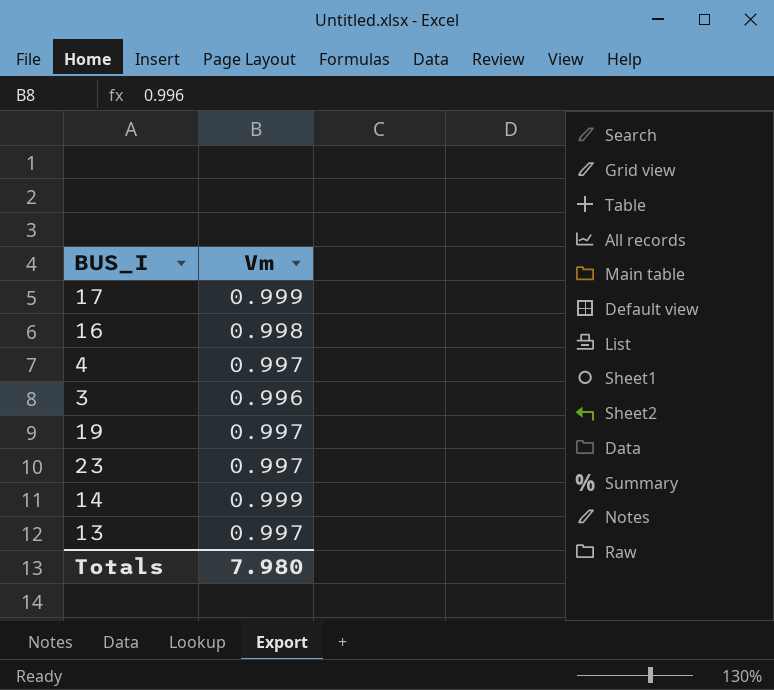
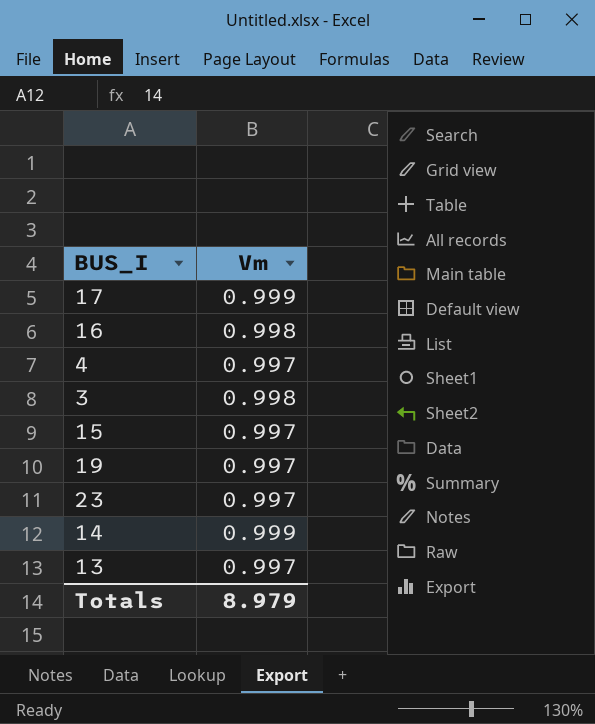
3 | Vm: 0.996 -> 0.998
row 15: none -> 0.997
Totals | Vm: 7.980 -> 8.979

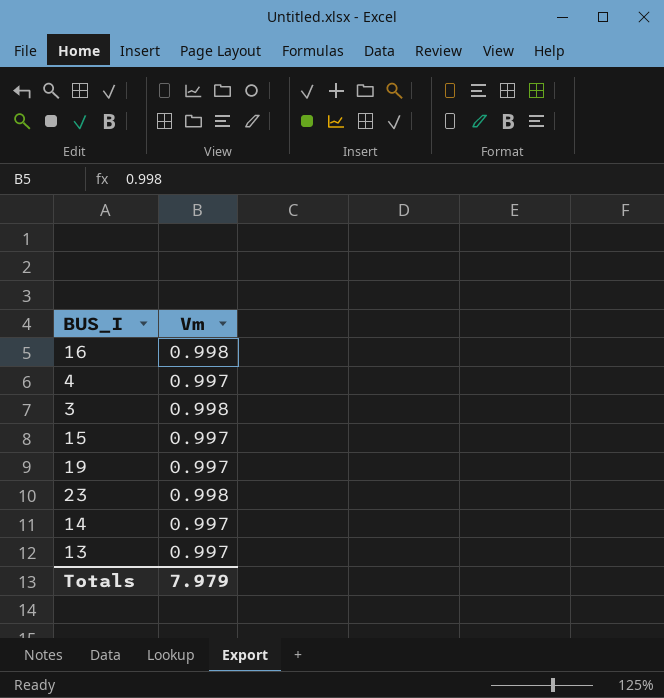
row 17: 0.999 -> none
23 | Vm: 0.997 -> 0.998
14 | Vm: 0.999 -> 0.997
Totals | Vm: 8.979 -> 7.979

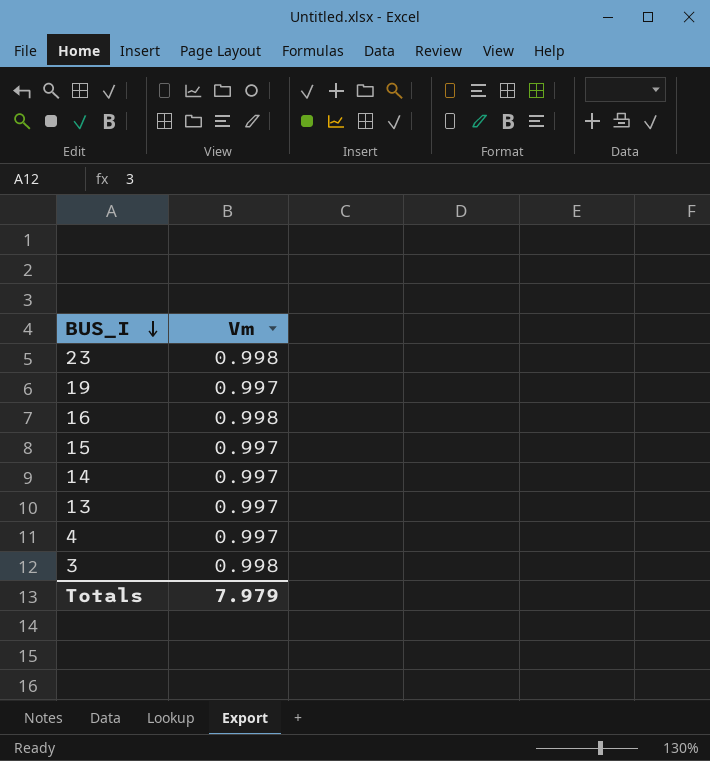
row order: none -> BUS_I descending

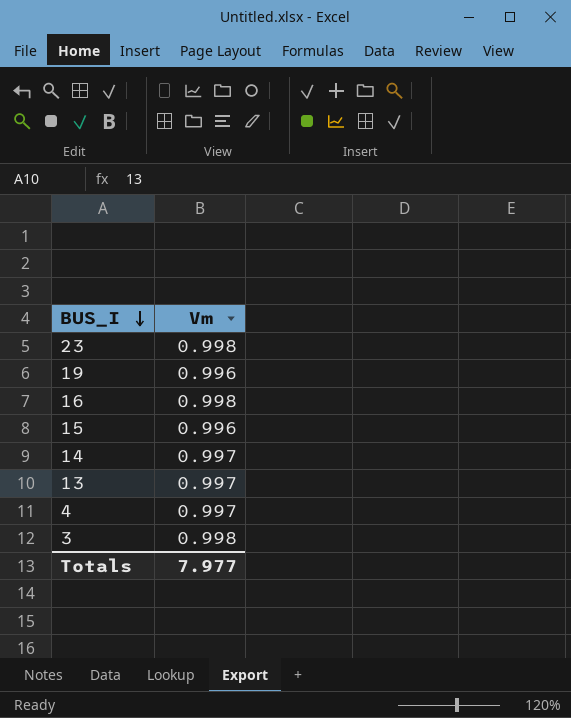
19 | Vm: 0.997 -> 0.996
15 | Vm: 0.997 -> 0.996
Totals | Vm: 7.979 -> 7.977

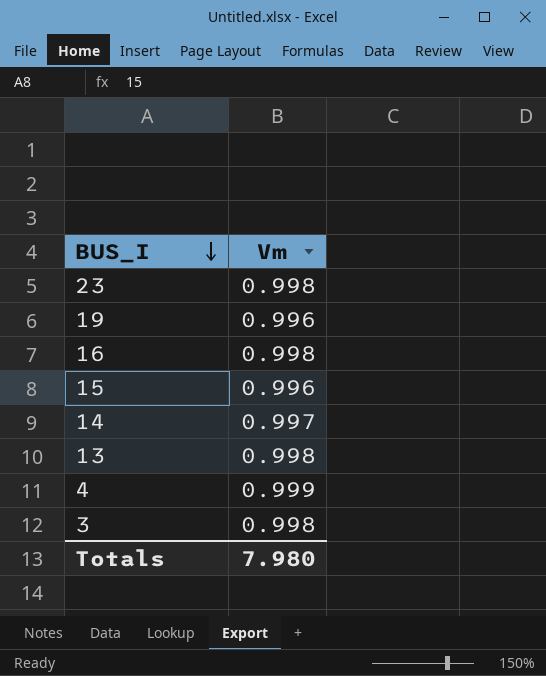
13 | Vm: 0.997 -> 0.998
4 | Vm: 0.997 -> 0.999
Totals | Vm: 7.977 -> 7.980

